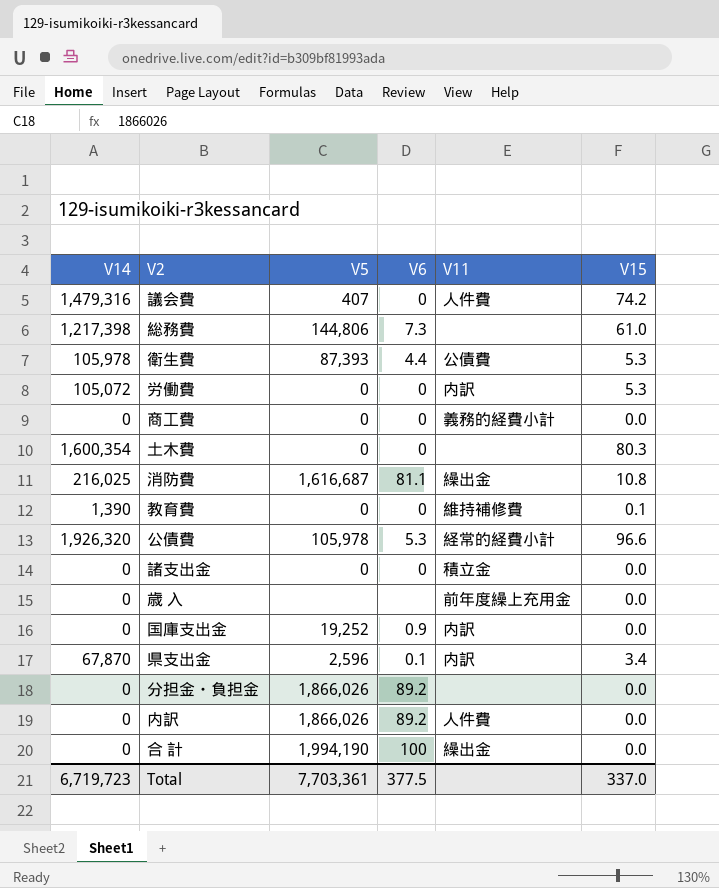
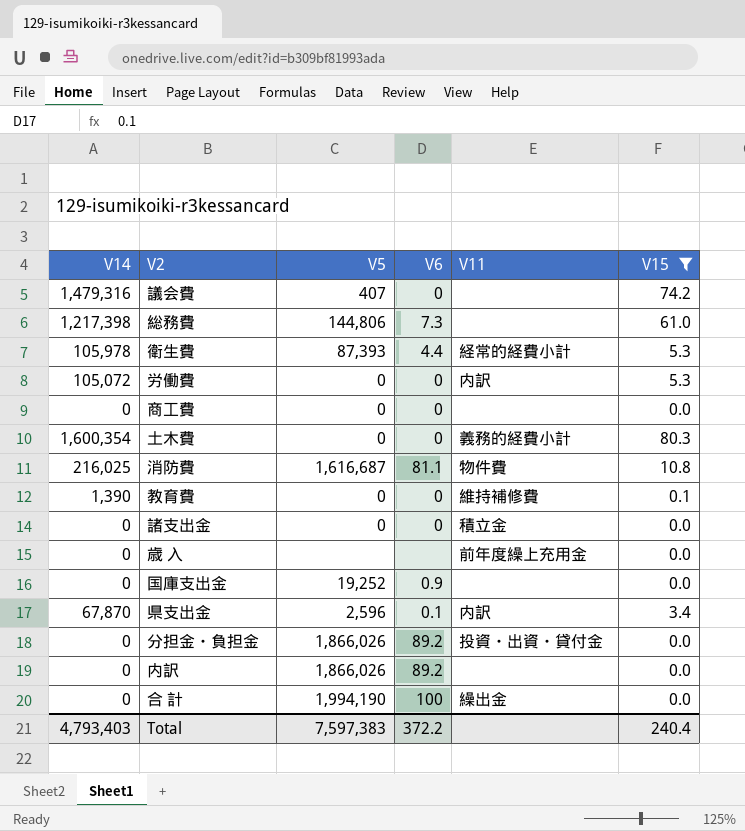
filter: none -> V15 != 96.6
議会費 | V11: 人件費 -> none
衛生費 | V11: 公債費 -> 経常的経費小計
商工費 | V11: 義務的経費小計 -> none
土木費 | V11: none -> 義務的経費小計
消防費 | V11: 繰出金 -> 物件費
国庫支出金 | V11: 内訳 -> none
分担金・負担金 | V11: none -> 投資・出資・貸付金
内訳 | V11: 人件費 -> none
Total | V14: 6,719,723 -> 4,793,403
Total | V5: 7,703,361 -> 7,597,383
Total | V6: 377.5 -> 372.2
Total | V15: 337.0 -> 240.4

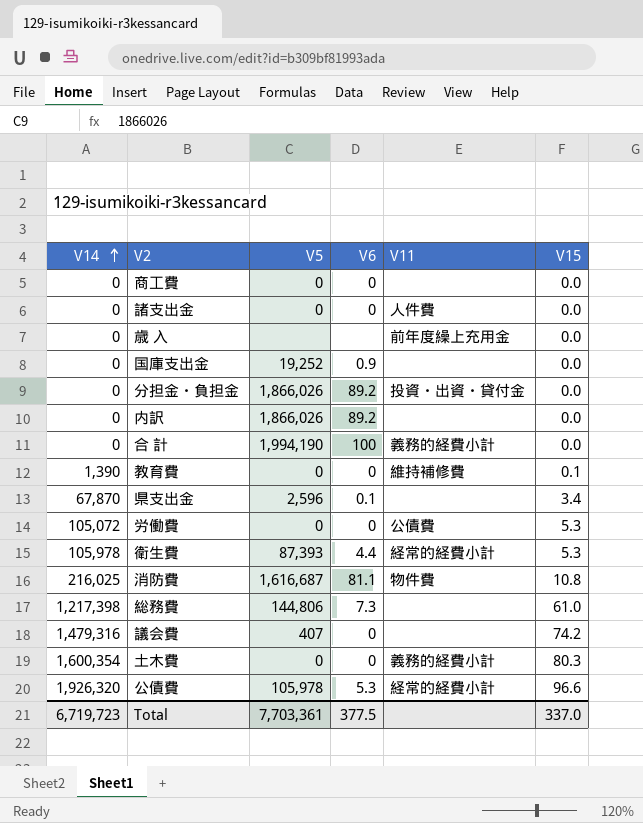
filter: V15 != 96.6 -> none
row order: none -> V14 ascending
諸支出金 | V11: 積立金 -> 人件費
合 計 | V11: 繰出金 -> 義務的経費小計
県支出金 | V11: 内訳 -> none
労働費 | V11: 内訳 -> 公債費
Total | V14: 4,793,403 -> 6,719,723
Total | V5: 7,597,383 -> 7,703,361
Total | V6: 372.2 -> 377.5
Total | V15: 240.4 -> 337.0

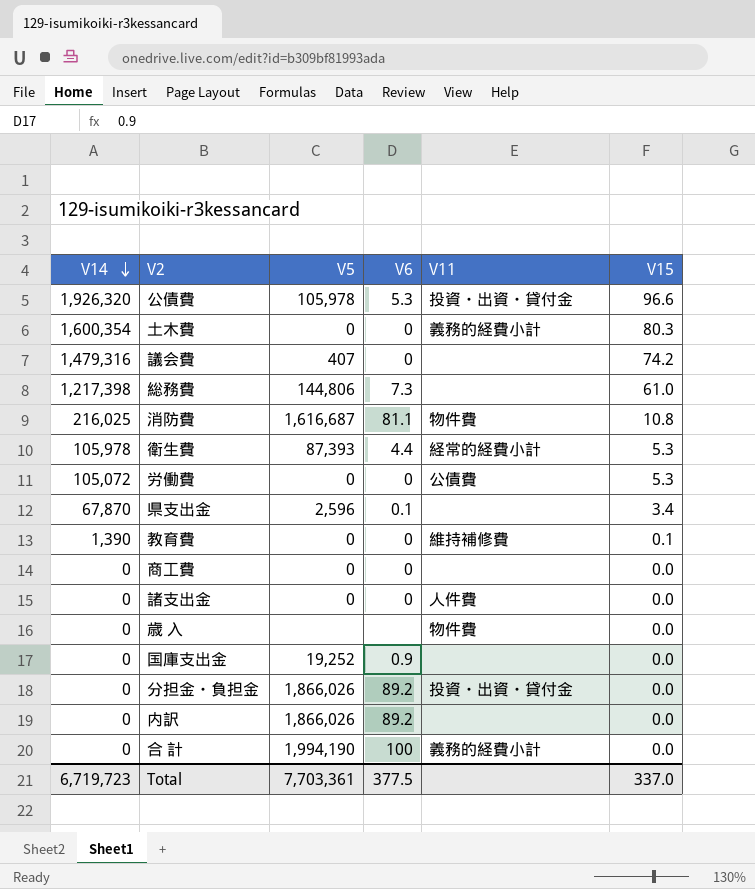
row order: V14 ascending -> V14 descending
公債費 | V11: 経常的経費小計 -> 投資・出資・貸付金
歳 入 | V11: 前年度繰上充用金 -> 物件費

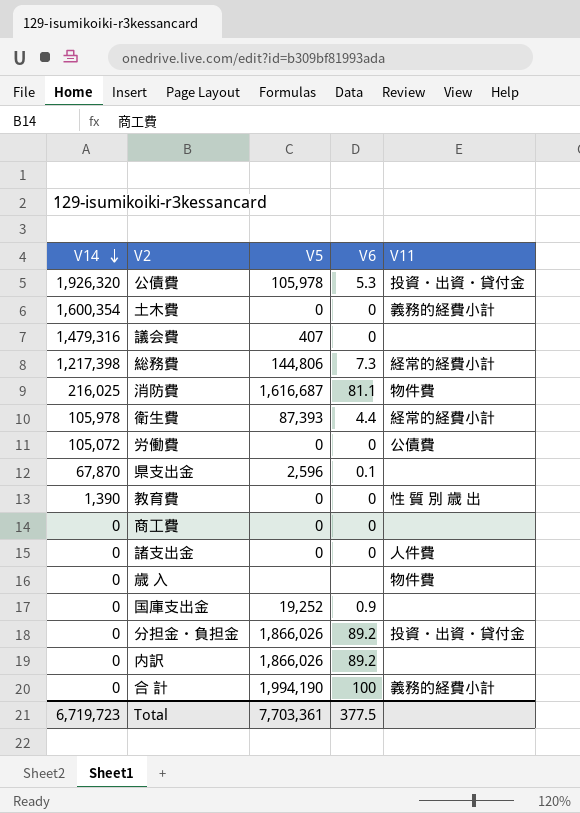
column V15 | position: 6 -> none
総務費 | V11: none -> 経常的経費小計
教育費 | V11: 維持補修費 -> 性 質 別 歳 出

